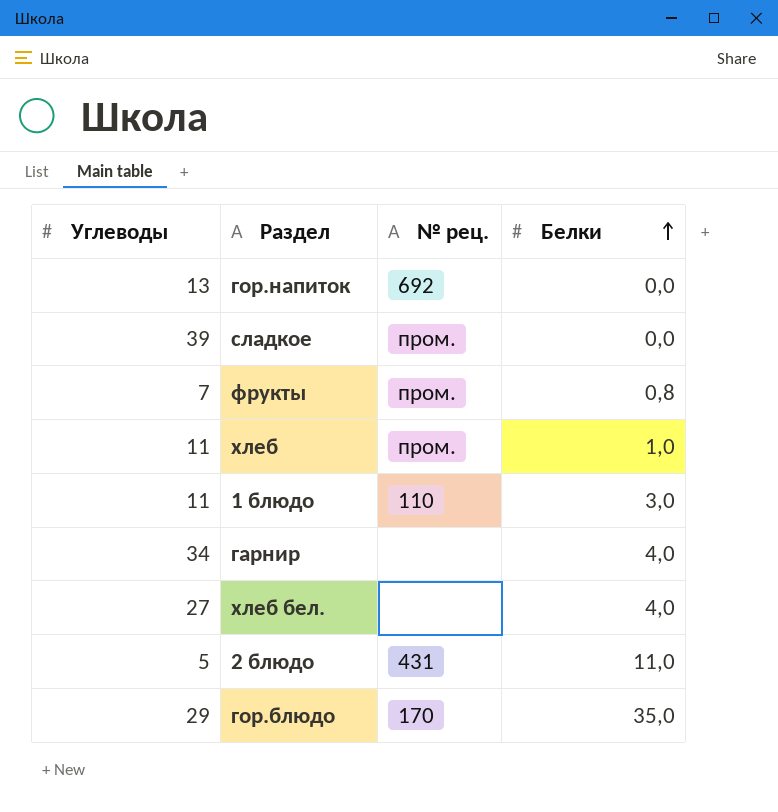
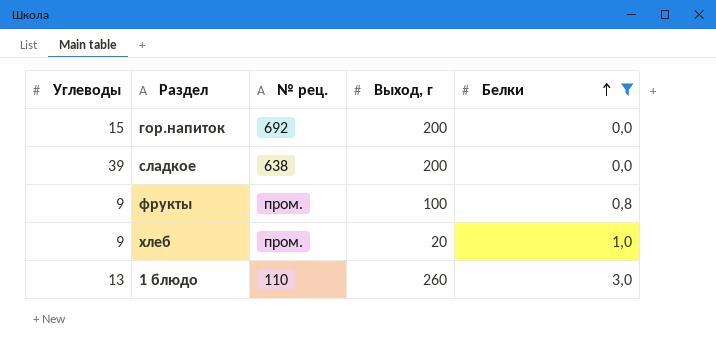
filter: none -> Белки <= 3,0
column Выход, г | position: none -> 4
гор.напиток | Углеводы: 13 -> 15
сладкое | № рец.: пром. -> 638
фрукты | Углеводы: 7 -> 9
хлеб | Углеводы: 11 -> 9
1 блюдо | Углеводы: 11 -> 13

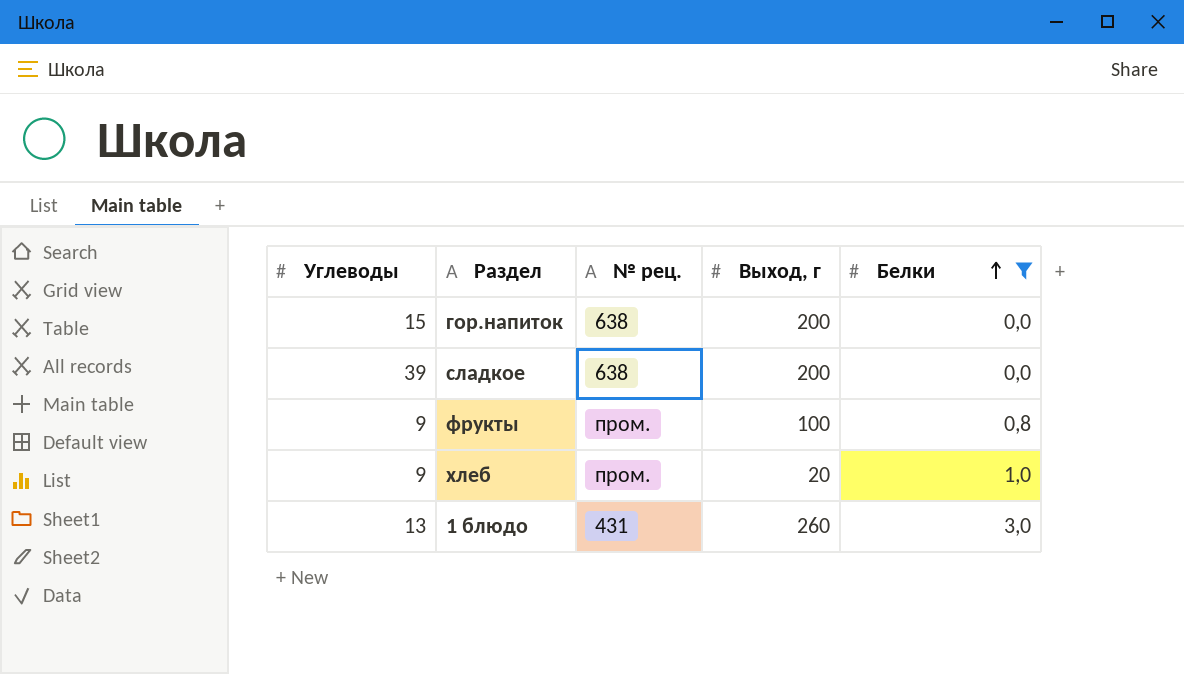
гор.напиток | № рец.: 692 -> 638
1 блюдо | № рец.: 110 -> 431

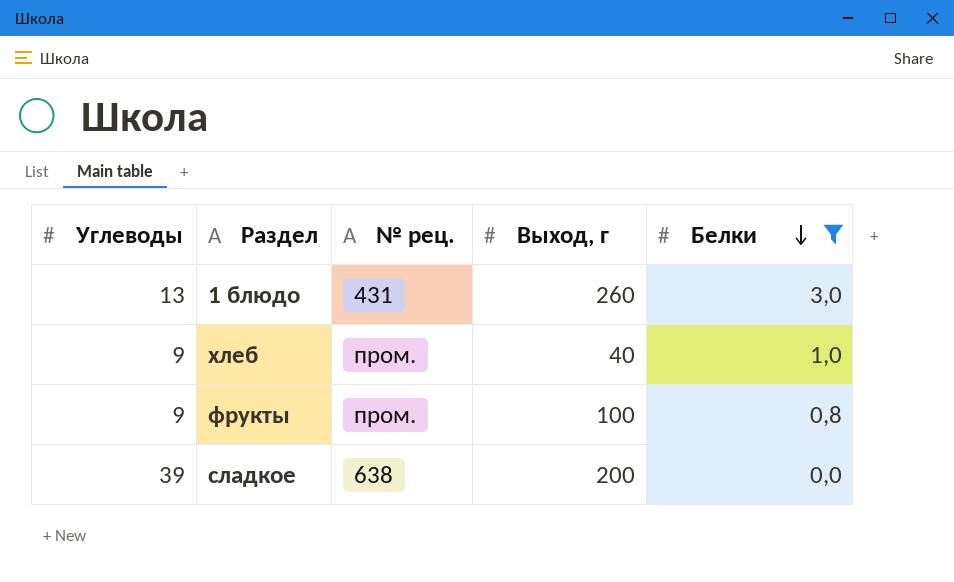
row order: Белки ascending -> Белки descending
row гор.напиток: 15 | 638 | 200 | 0,0 -> none
хлеб | Выход, г: 20 -> 40

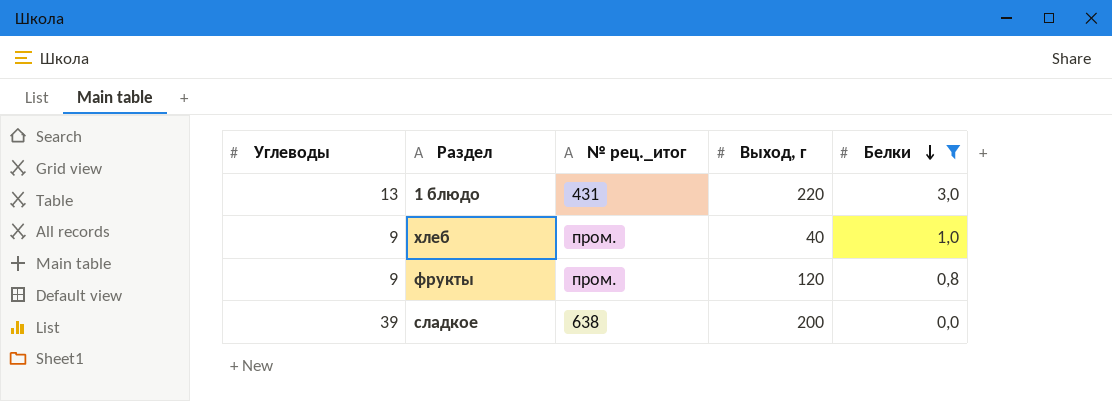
column name: № рец. -> № рец._итог
1 блюдо | Выход, г: 260 -> 220
фрукты | Выход, г: 100 -> 120

